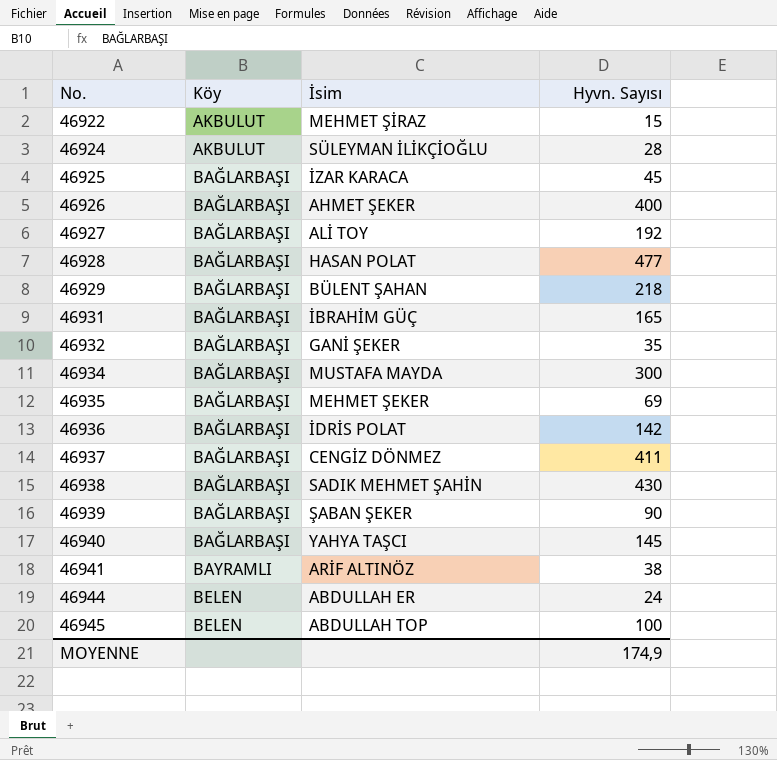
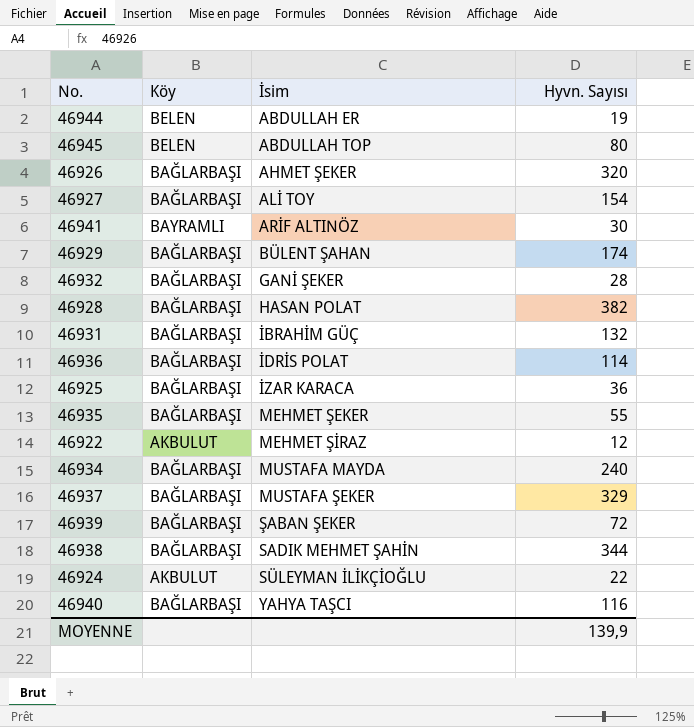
row order: No. ascending -> İsim ascending
46944 | Hyvn. Sayısı: 24 -> 19
46945 | Hyvn. Sayısı: 100 -> 80
46926 | Hyvn. Sayısı: 400 -> 320
46927 | Hyvn. Sayısı: 192 -> 154
46941 | Hyvn. Sayısı: 38 -> 30
46929 | Hyvn. Sayısı: 218 -> 174
46932 | Hyvn. Sayısı: 35 -> 28
46928 | Hyvn. Sayısı: 477 -> 382
46931 | Hyvn. Sayısı: 165 -> 132
46936 | Hyvn. Sayısı: 142 -> 114
46925 | Hyvn. Sayısı: 45 -> 36
46935 | Hyvn. Sayısı: 69 -> 55
46922 | Hyvn. Sayısı: 15 -> 12
46934 | Hyvn. Sayısı: 300 -> 240
46937 | İsim: CENGİZ DÖNMEZ -> MUSTAFA ŞEKER
46937 | Hyvn. Sayısı: 411 -> 329
46939 | Hyvn. Sayısı: 90 -> 72
46938 | Hyvn. Sayısı: 430 -> 344
46924 | Hyvn. Sayısı: 28 -> 22
46940 | Hyvn. Sayısı: 145 -> 116
MOYENNE | Hyvn. Sayısı: 174,9 -> 139,9

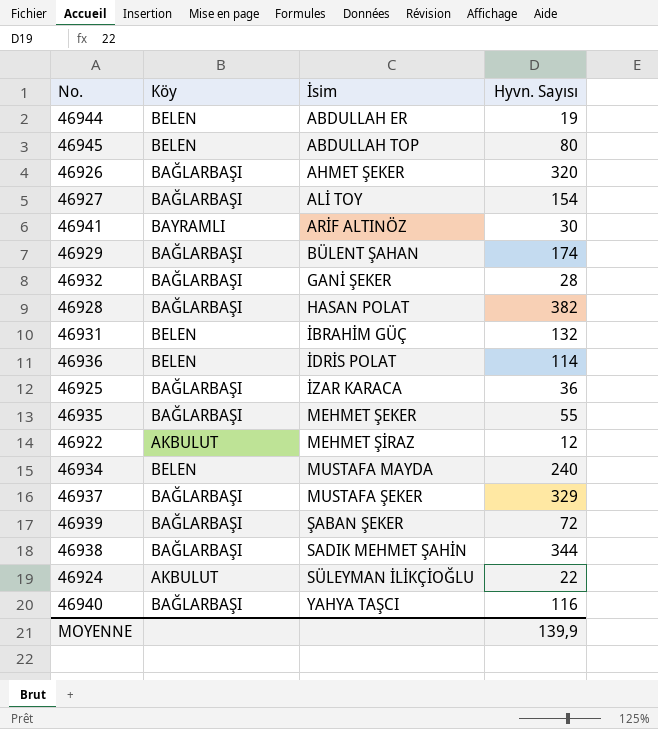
46931 | Köy: BAĞLARBAŞI -> BELEN
46936 | Köy: BAĞLARBAŞI -> BELEN
46934 | Köy: BAĞLARBAŞI -> BELEN

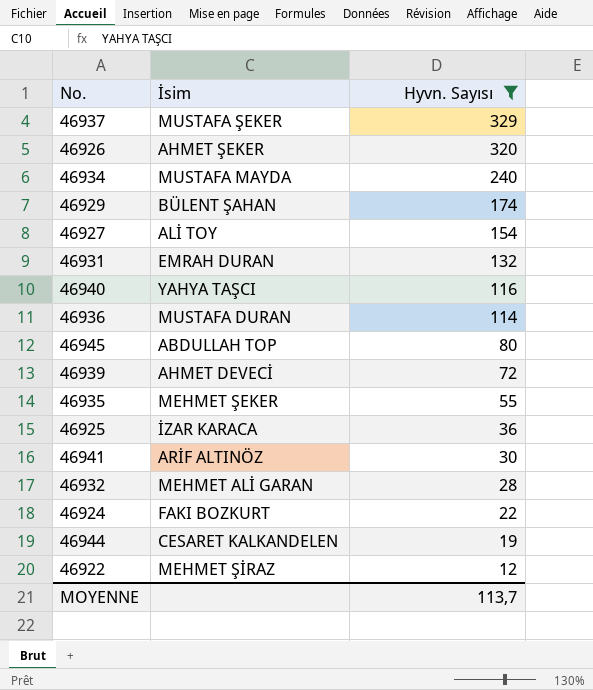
filter: none -> Hyvn. Sayısı <= 329
row order: İsim ascending -> Hyvn. Sayısı descending
column Köy | position: 2 -> none
46931 | İsim: İBRAHİM GÜÇ -> EMRAH DURAN
46936 | İsim: İDRİS POLAT -> MUSTAFA DURAN
46939 | İsim: ŞABAN ŞEKER -> AHMET DEVECİ
46932 | İsim: GANİ ŞEKER -> MEHMET ALİ GARAN
46924 | İsim: SÜLEYMAN İLİKÇİOĞLU -> FAKI BOZKURT
46944 | İsim: ABDULLAH ER -> CESARET KALKANDELEN
MOYENNE | Hyvn. Sayısı: 139,9 -> 113,7

